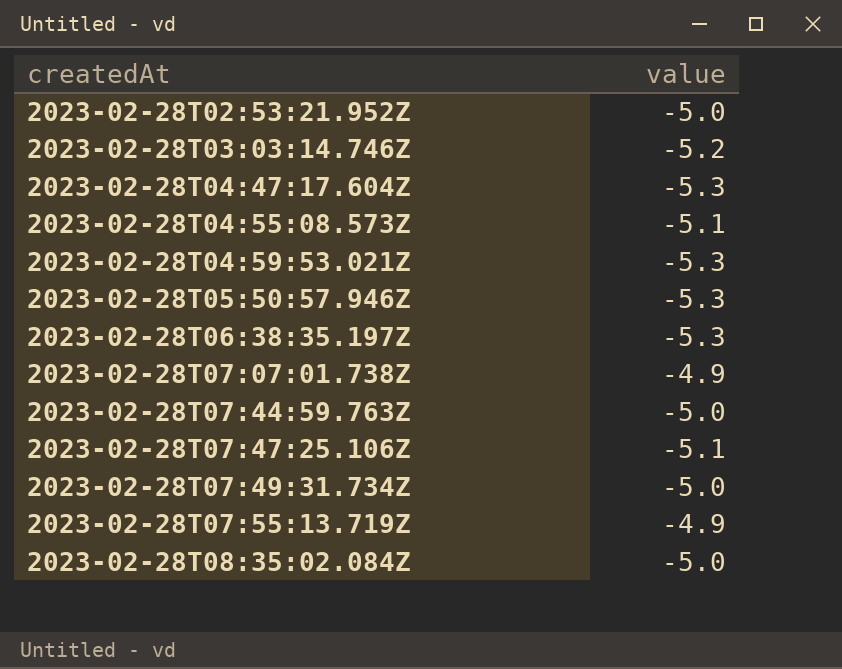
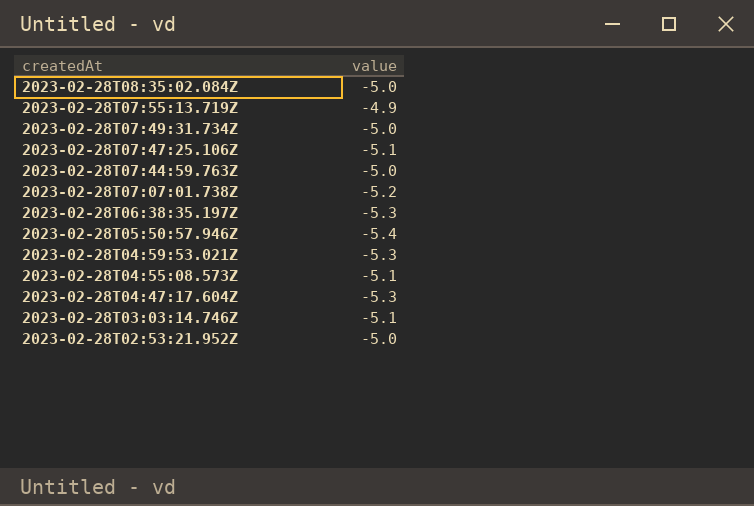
row order: createdAt ascending -> createdAt descending
2023-02-28T07:07:01.738Z | value: -4.9 -> -5.2
2023-02-28T05:50:57.946Z | value: -5.3 -> -5.4
2023-02-28T03:03:14.746Z | value: -5.2 -> -5.1

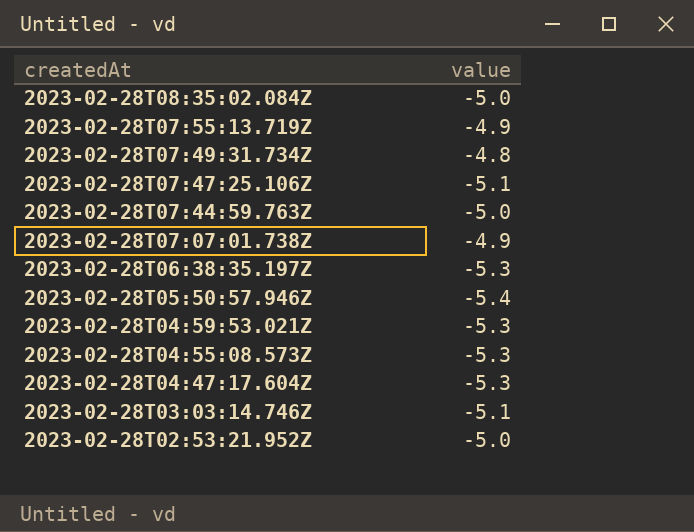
2023-02-28T07:49:31.734Z | value: -5.0 -> -4.8
2023-02-28T07:07:01.738Z | value: -5.2 -> -4.9
2023-02-28T04:55:08.573Z | value: -5.1 -> -5.3

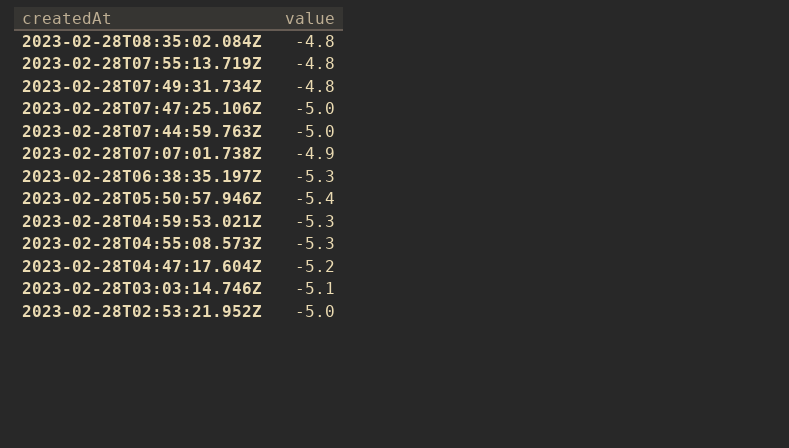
2023-02-28T08:35:02.084Z | value: -5.0 -> -4.8
2023-02-28T07:55:13.719Z | value: -4.9 -> -4.8
2023-02-28T07:47:25.106Z | value: -5.1 -> -5.0
2023-02-28T04:47:17.604Z | value: -5.3 -> -5.2

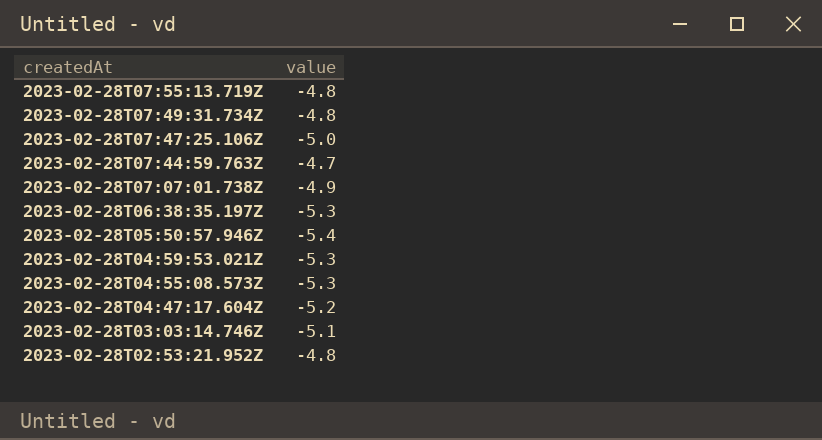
row 2023-02-28T08:35:02.084Z: -4.8 -> none
2023-02-28T07:44:59.763Z | value: -5.0 -> -4.7
2023-02-28T02:53:21.952Z | value: -5.0 -> -4.8

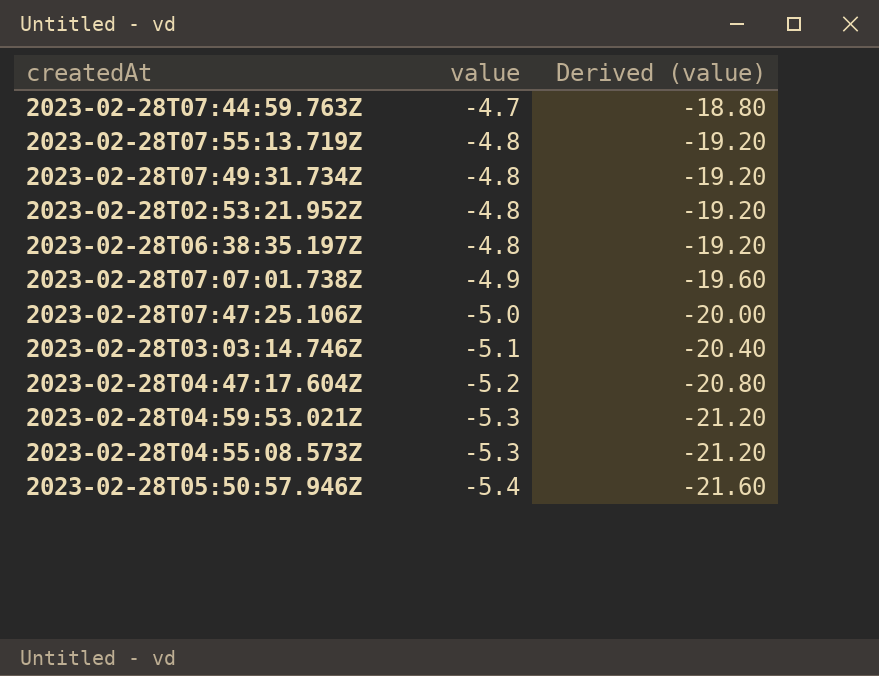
row order: createdAt descending -> value descending
column Derived (value) | formula: none -> [value] * 4
2023-02-28T06:38:35.197Z | value: -5.3 -> -4.8

